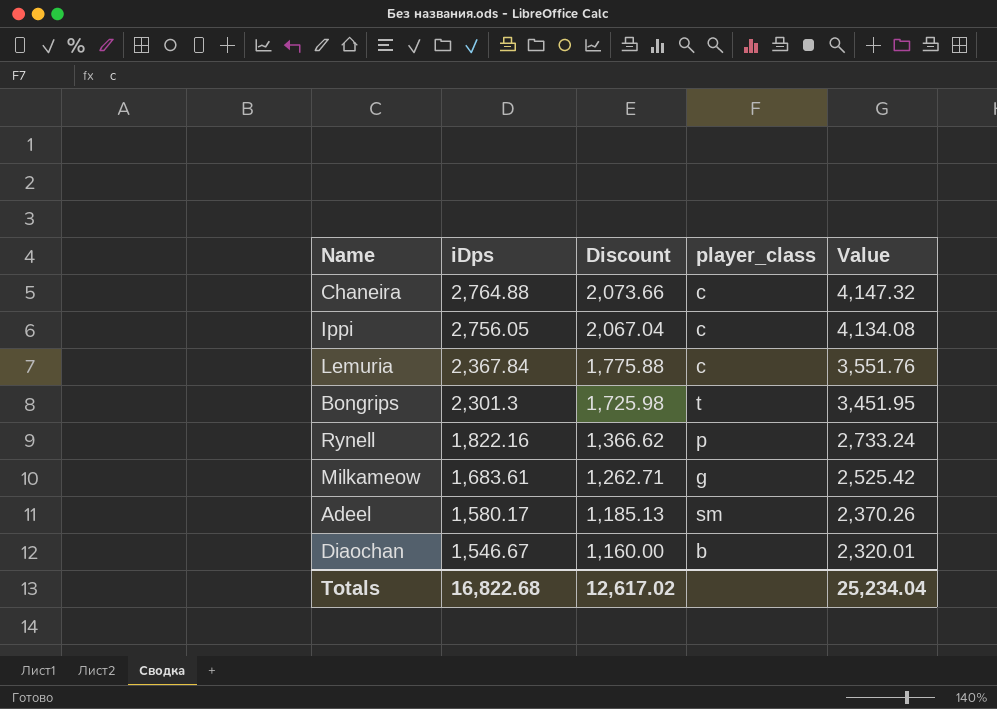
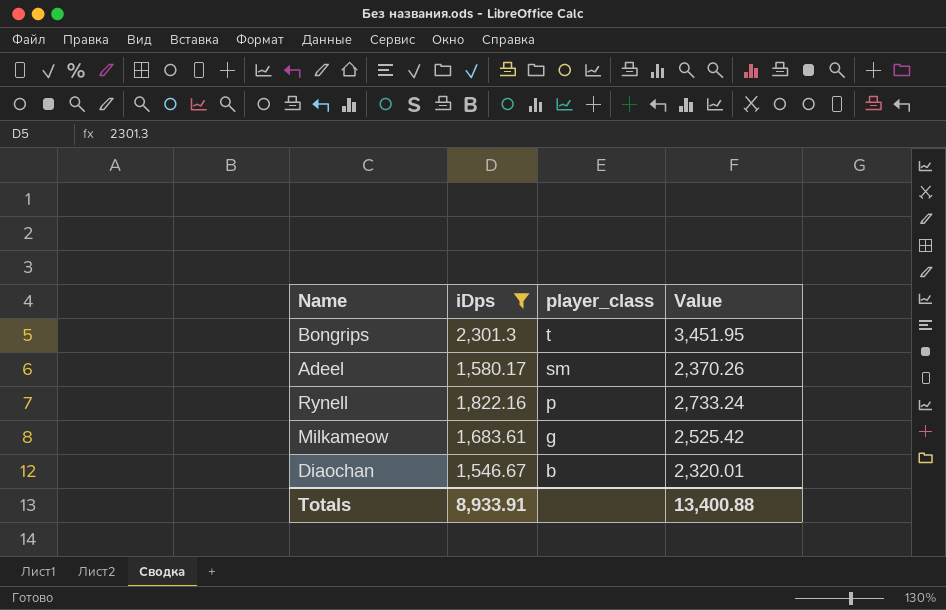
filter: none -> iDps <= 2,301.3
row order: iDps descending -> player_class descending
column Discount | formula: [iDps] * 0.75 -> none
Totals | iDps: 16,822.68 -> 8,933.91
Totals | Value: 25,234.04 -> 13,400.88

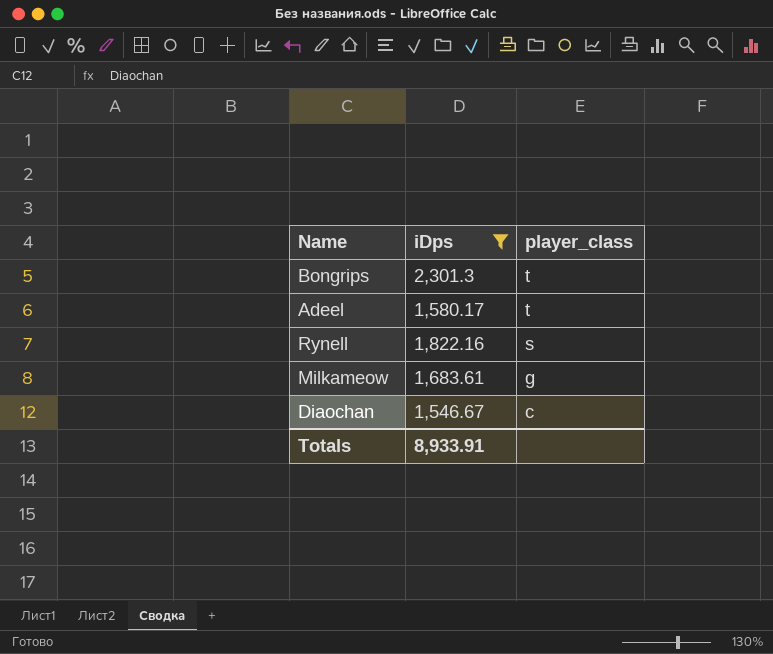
column Value | formula: [iDps] * 1.5 -> none
Adeel | player_class: sm -> t
Rynell | player_class: p -> s
Diaochan | player_class: b -> c

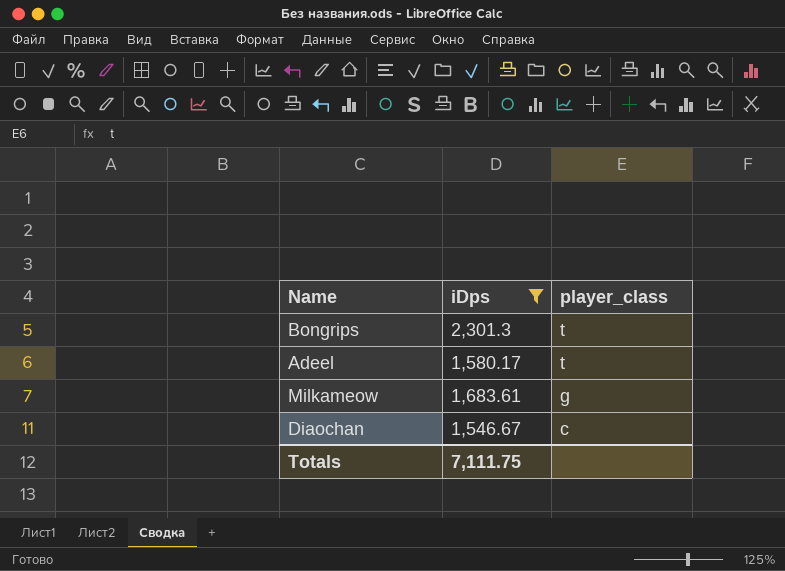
row Rynell: 1,822.16 | s -> none
Totals | iDps: 8,933.91 -> 7,111.75

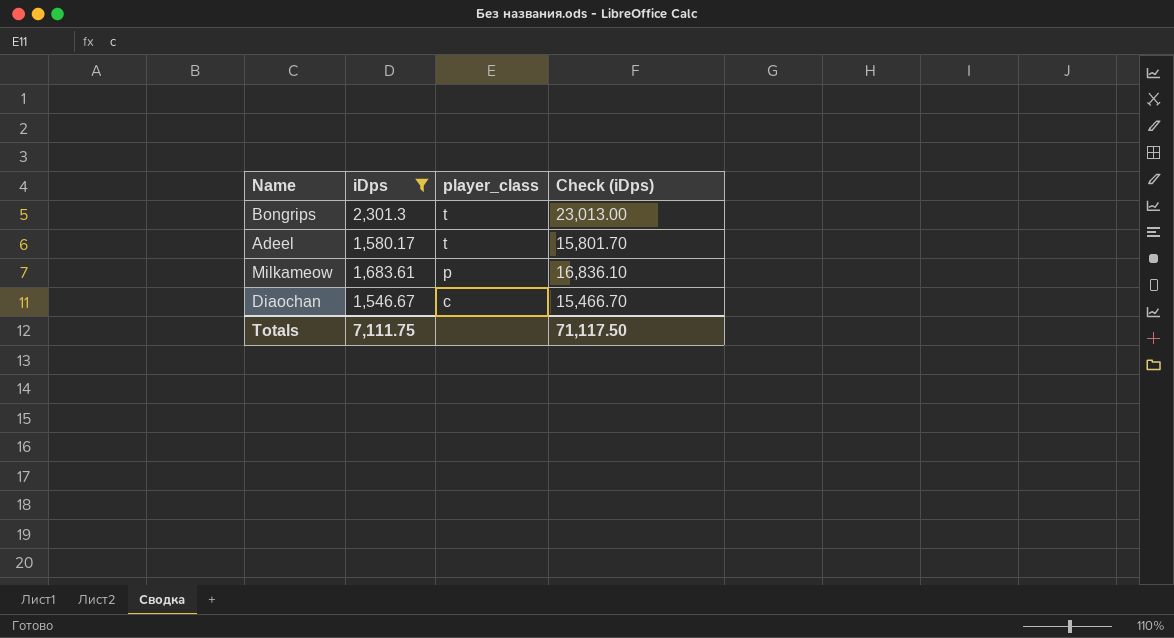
column Check (iDps) | formula: none -> [iDps] * 10
Milkameow | player_class: g -> p

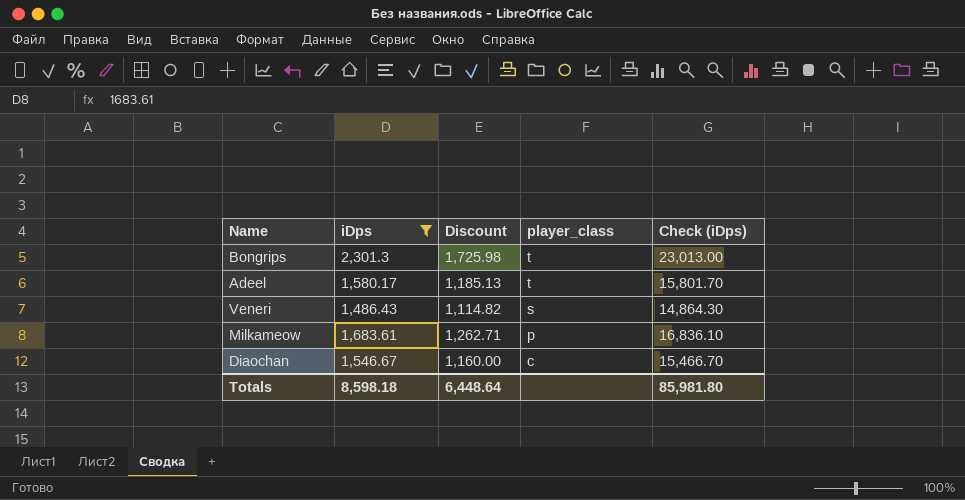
column Discount | formula: none -> [iDps] * 0.75
row Veneri: none -> 1,486.43 | 1,114.82 | s | 14,864.30
Totals | iDps: 7,111.75 -> 8,598.18
Totals | Check (iDps): 71,117.50 -> 85,981.80

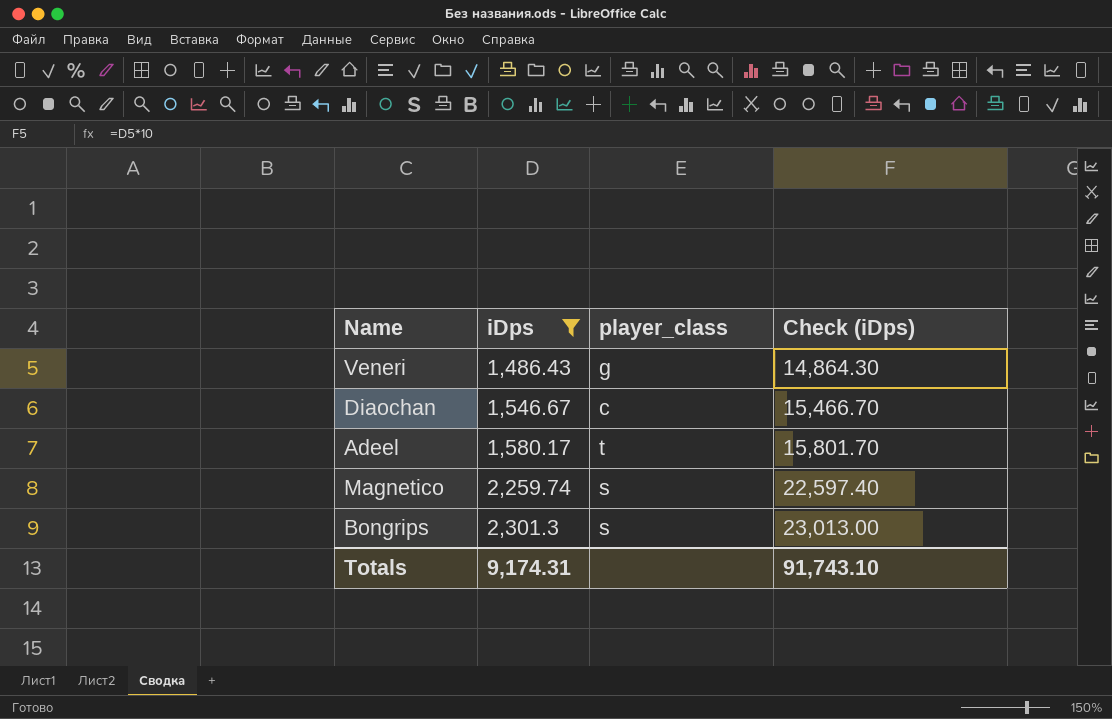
row order: player_class descending -> iDps ascending
column Discount | formula: [iDps] * 0.75 -> none
row Milkameow: 1,683.61 | 1,262.71 | p | 16,836.10 -> none
Veneri | player_class: s -> g
row Magnetico: none -> 2,259.74 | s | 22,597.40
Bongrips | player_class: t -> s
Totals | iDps: 8,598.18 -> 9,174.31
Totals | Check (iDps): 85,981.80 -> 91,743.10

